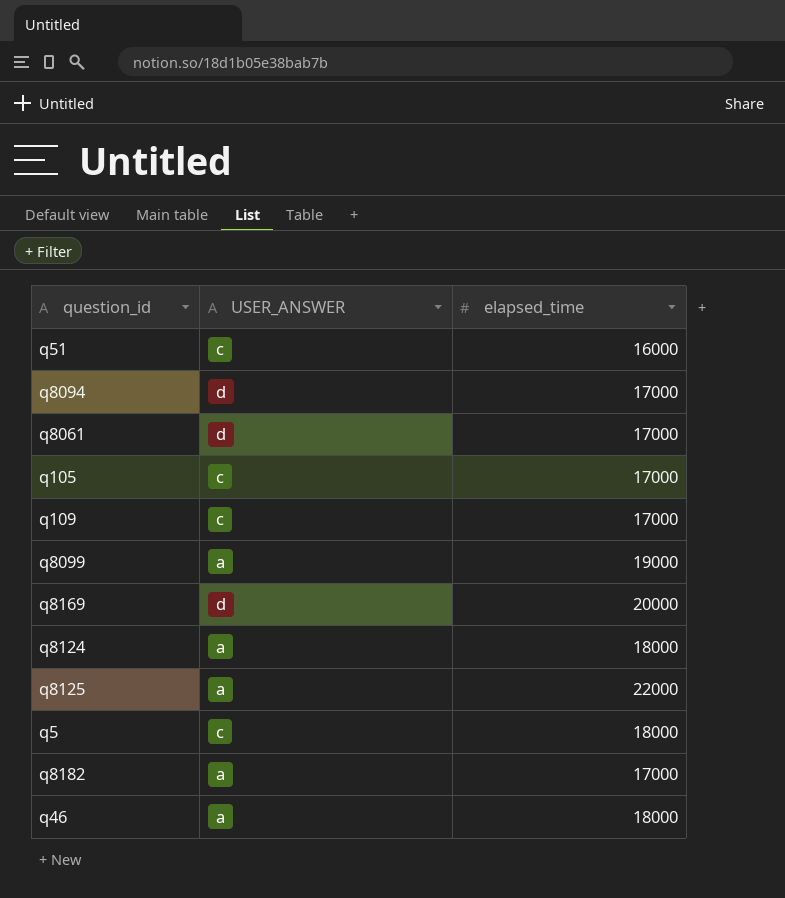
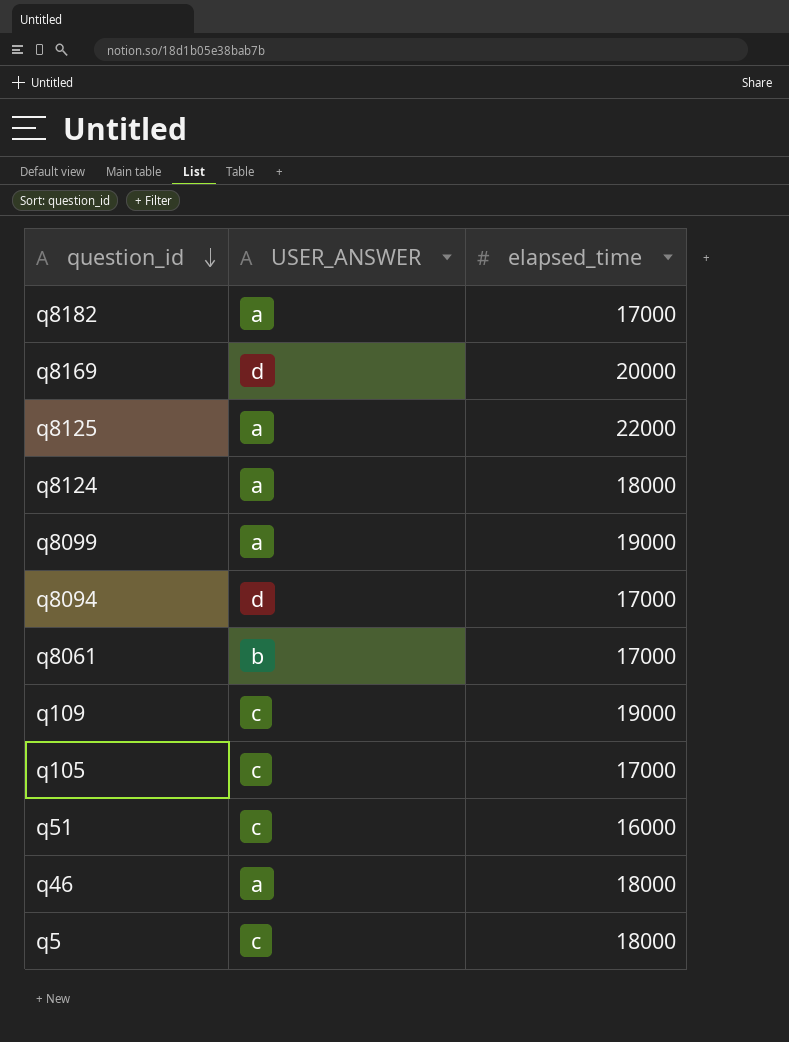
row order: none -> question_id descending
q8061 | USER_ANSWER: d -> b
q109 | elapsed_time: 17000 -> 19000

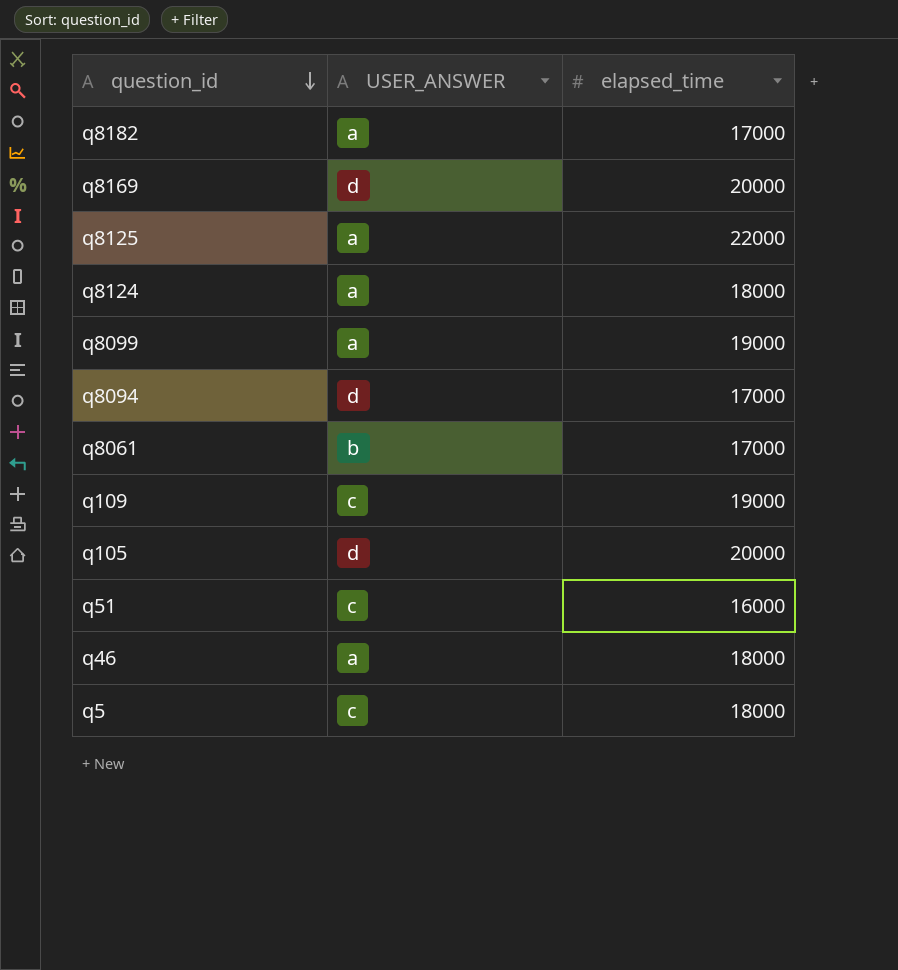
q105 | USER_ANSWER: c -> d
q105 | elapsed_time: 17000 -> 20000

